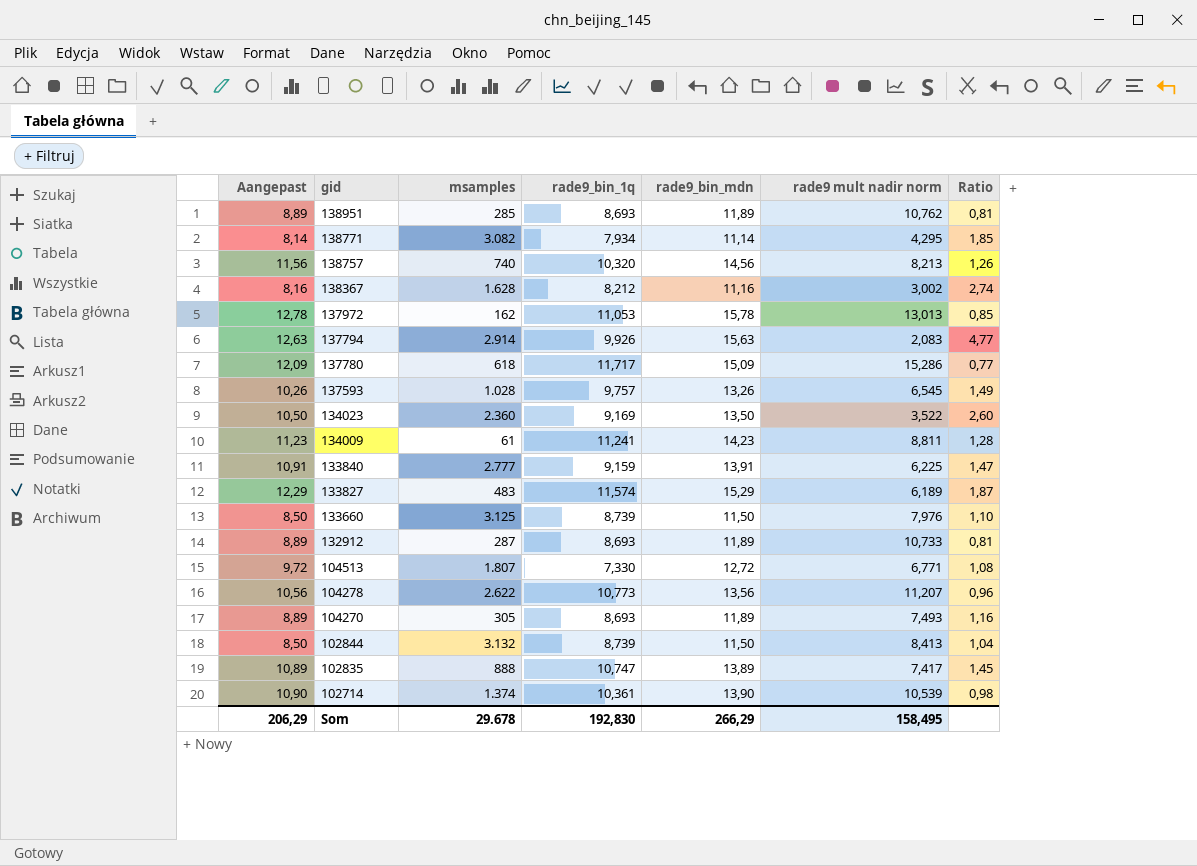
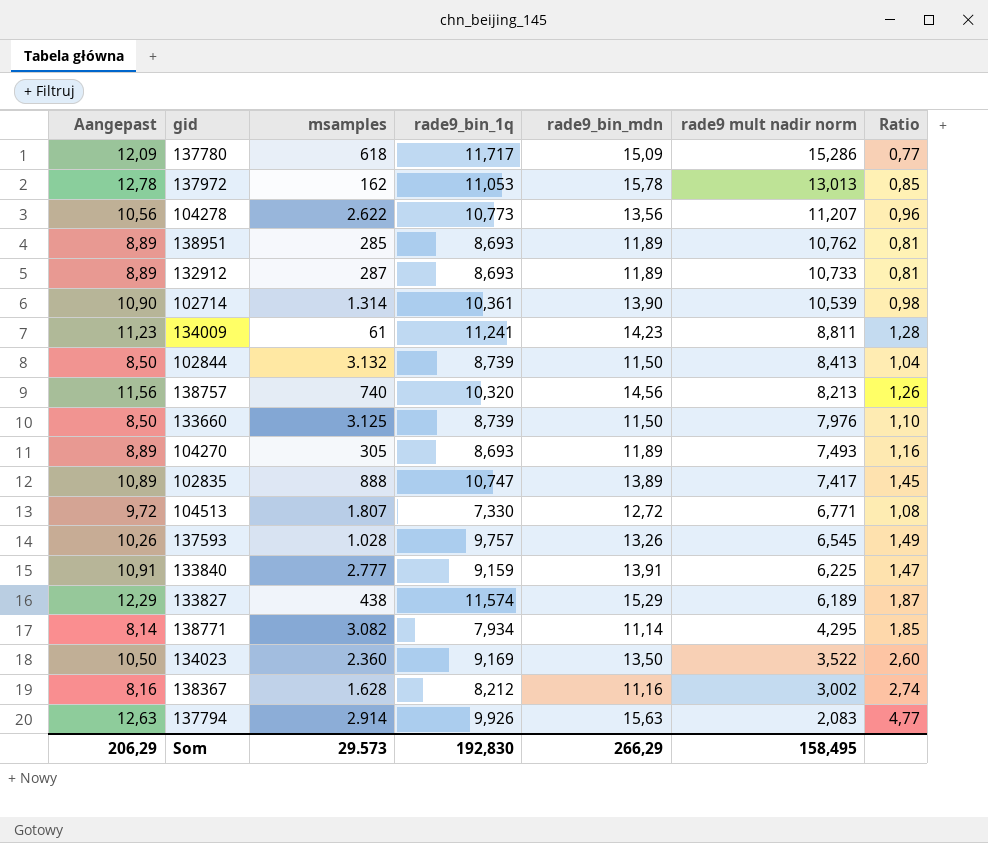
row order: gid descending -> rade9 mult nadir norm descending
102714 | msamples: 1.374 -> 1.314
133827 | msamples: 483 -> 438
Som | msamples: 29.678 -> 29.573

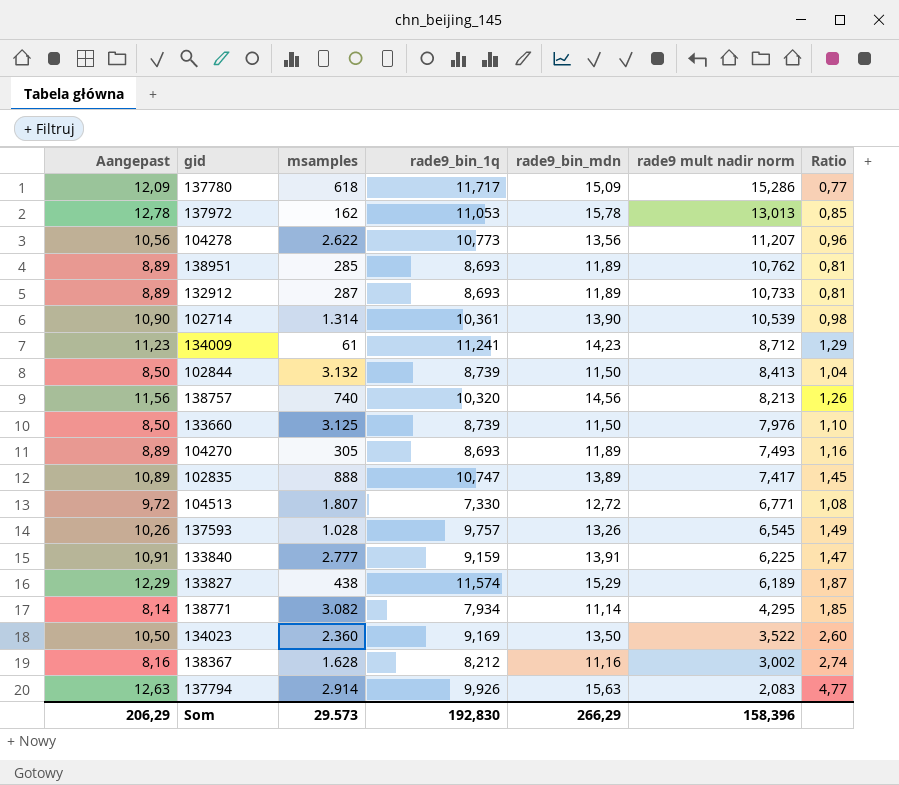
134009 | rade9 mult nadir norm: 8,811 -> 8,712
134009 | Ratio: 1,28 -> 1,29
Som | rade9 mult nadir norm: 158,495 -> 158,396

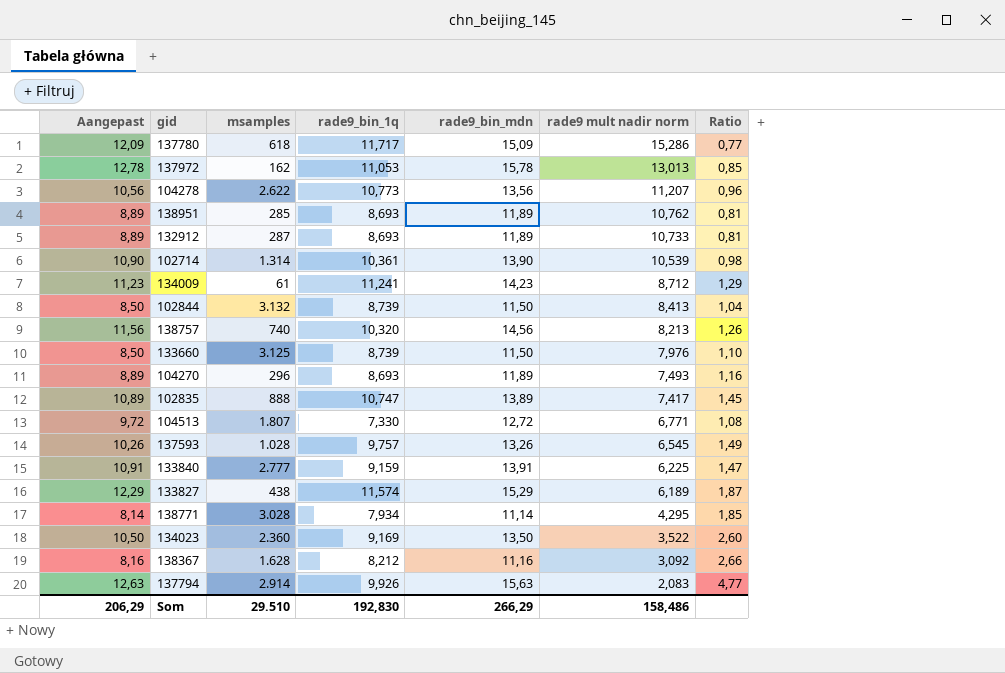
104270 | msamples: 305 -> 296
138771 | msamples: 3.082 -> 3.028
138367 | rade9 mult nadir norm: 3,002 -> 3,092
138367 | Ratio: 2,74 -> 2,66
Som | msamples: 29.573 -> 29.510
Som | rade9 mult nadir norm: 158,396 -> 158,486

